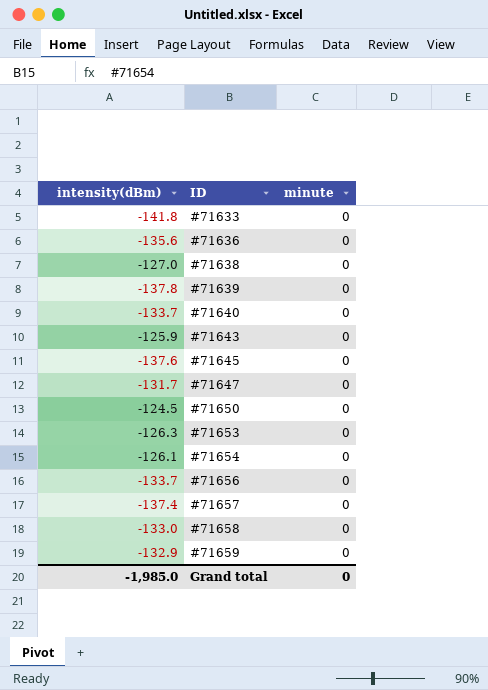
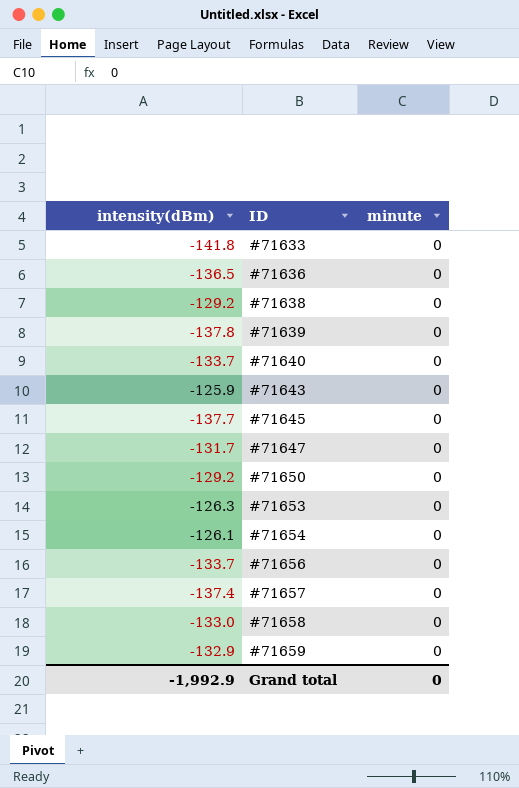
#71636 | intensity(dBm): -135.6 -> -136.5
#71638 | intensity(dBm): -127.0 -> -129.2
#71645 | intensity(dBm): -137.6 -> -137.7
#71650 | intensity(dBm): -124.5 -> -129.2
Grand total | intensity(dBm): -1,985.0 -> -1,992.9

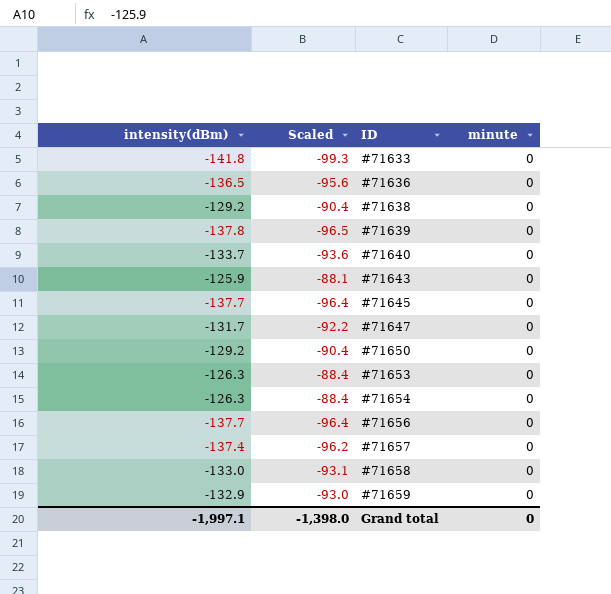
column Scaled | formula: none -> [intensity(dBm)] * 0.7
#71654 | intensity(dBm): -126.1 -> -126.3
#71656 | intensity(dBm): -133.7 -> -137.7
Grand total | intensity(dBm): -1,992.9 -> -1,997.1

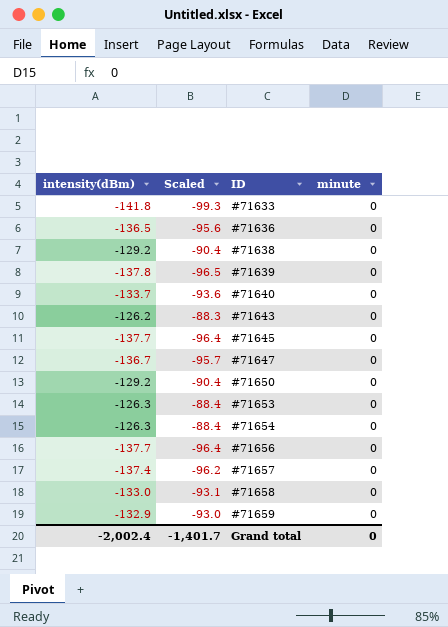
#71643 | intensity(dBm): -125.9 -> -126.2
#71643 | Scaled: -88.1 -> -88.3
#71647 | intensity(dBm): -131.7 -> -136.7
#71647 | Scaled: -92.2 -> -95.7
Grand total | intensity(dBm): -1,997.1 -> -2,002.4
Grand total | Scaled: -1,398.0 -> -1,401.7

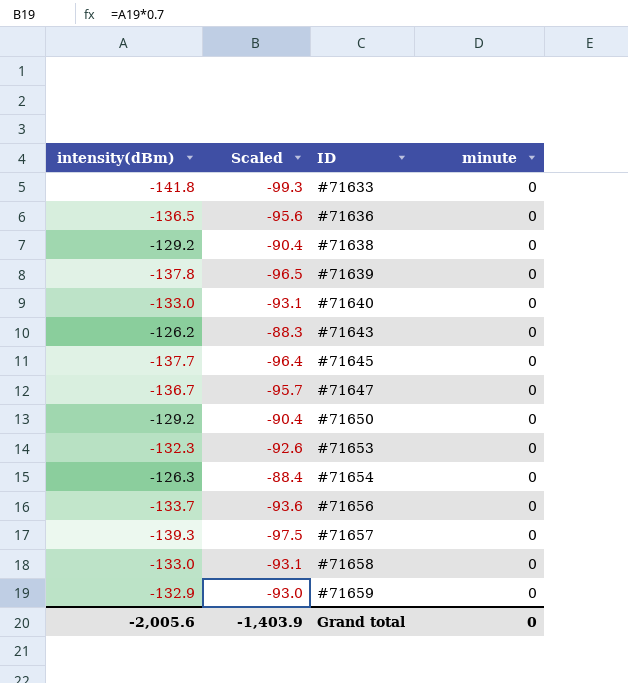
#71640 | intensity(dBm): -133.7 -> -133.0
#71640 | Scaled: -93.6 -> -93.1
#71653 | intensity(dBm): -126.3 -> -132.3
#71653 | Scaled: -88.4 -> -92.6
#71656 | intensity(dBm): -137.7 -> -133.7
#71656 | Scaled: -96.4 -> -93.6
#71657 | intensity(dBm): -137.4 -> -139.3
#71657 | Scaled: -96.2 -> -97.5
Grand total | intensity(dBm): -2,002.4 -> -2,005.6
Grand total | Scaled: -1,401.7 -> -1,403.9

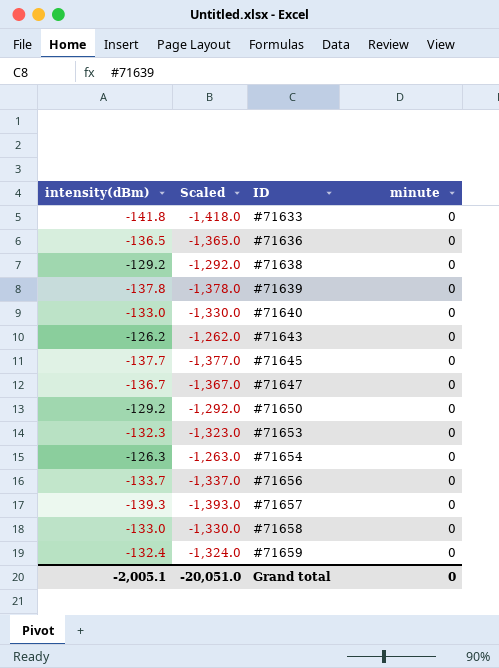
column Scaled | formula: [intensity(dBm)] * 0.7 -> [intensity(dBm)] * 10
#71659 | intensity(dBm): -132.9 -> -132.4
Grand total | intensity(dBm): -2,005.6 -> -2,005.1
Grand total | Scaled: -1,403.9 -> -20,051.0

